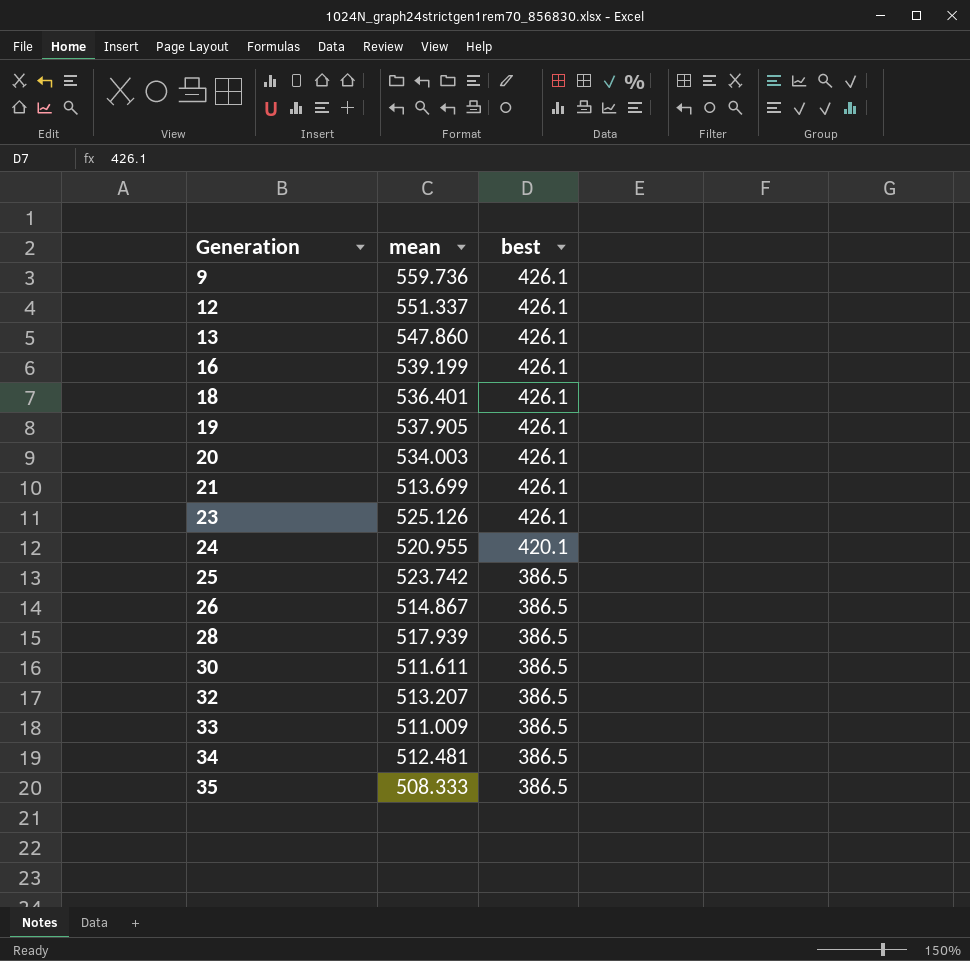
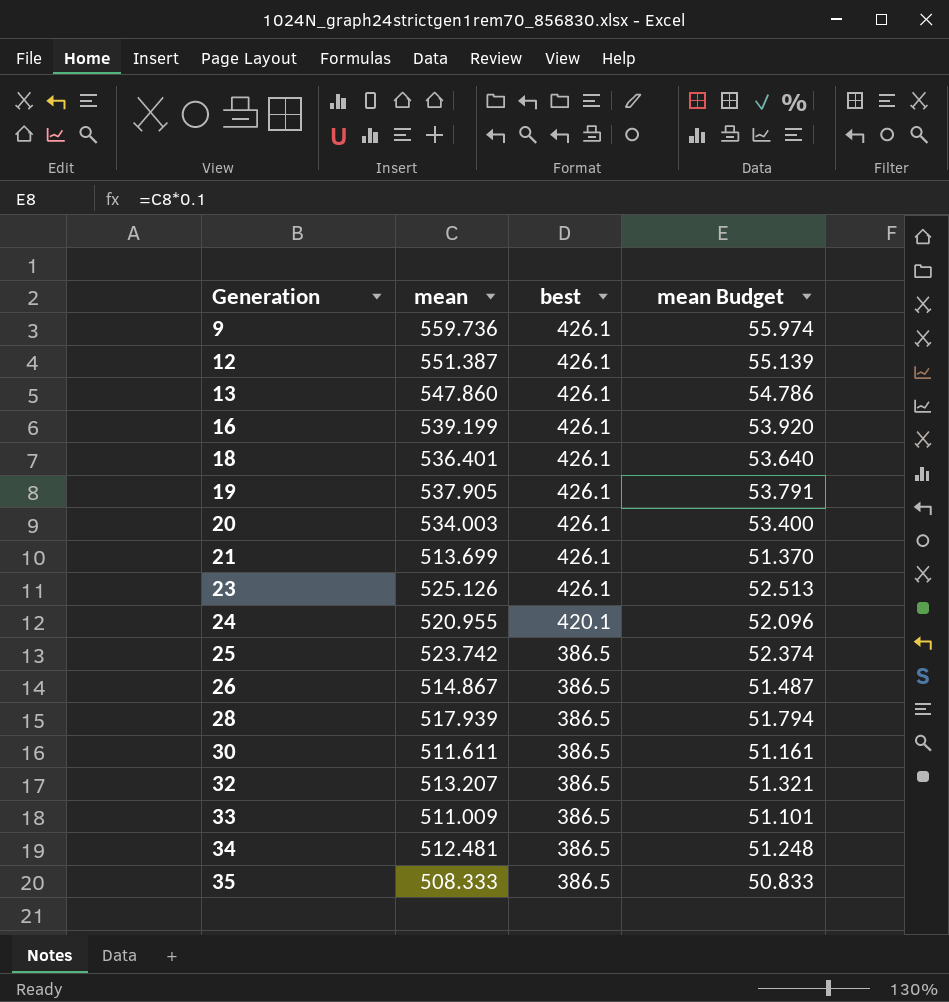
column mean Budget | formula: none -> [mean] * 0.1
12 | mean: 551.337 -> 551.387

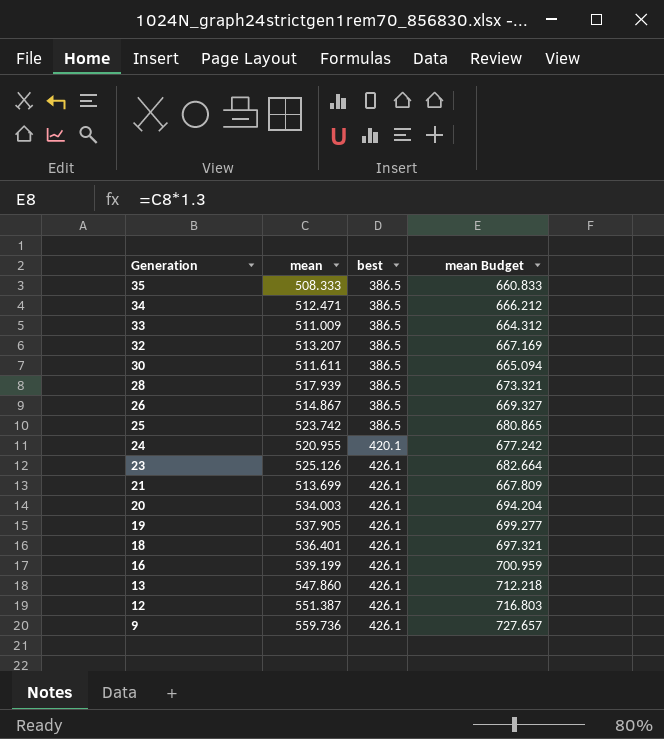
row order: Generation ascending -> Generation descending
column mean Budget | formula: [mean] * 0.1 -> [mean] * 1.3
34 | mean: 512.481 -> 512.471

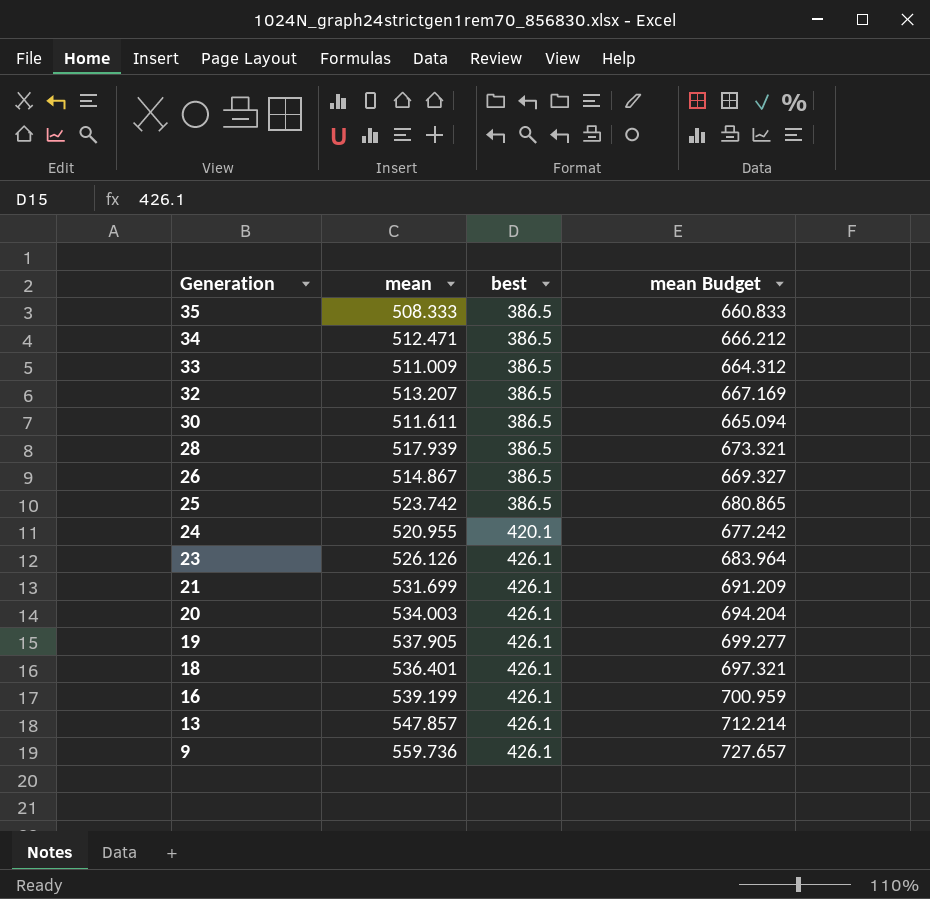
row 12: 551.387 | 426.1 | 716.803 -> none
23 | mean: 525.126 -> 526.126
23 | mean Budget: 682.664 -> 683.964
21 | mean: 513.699 -> 531.699
21 | mean Budget: 667.809 -> 691.209
13 | mean: 547.860 -> 547.857
13 | mean Budget: 712.218 -> 712.214

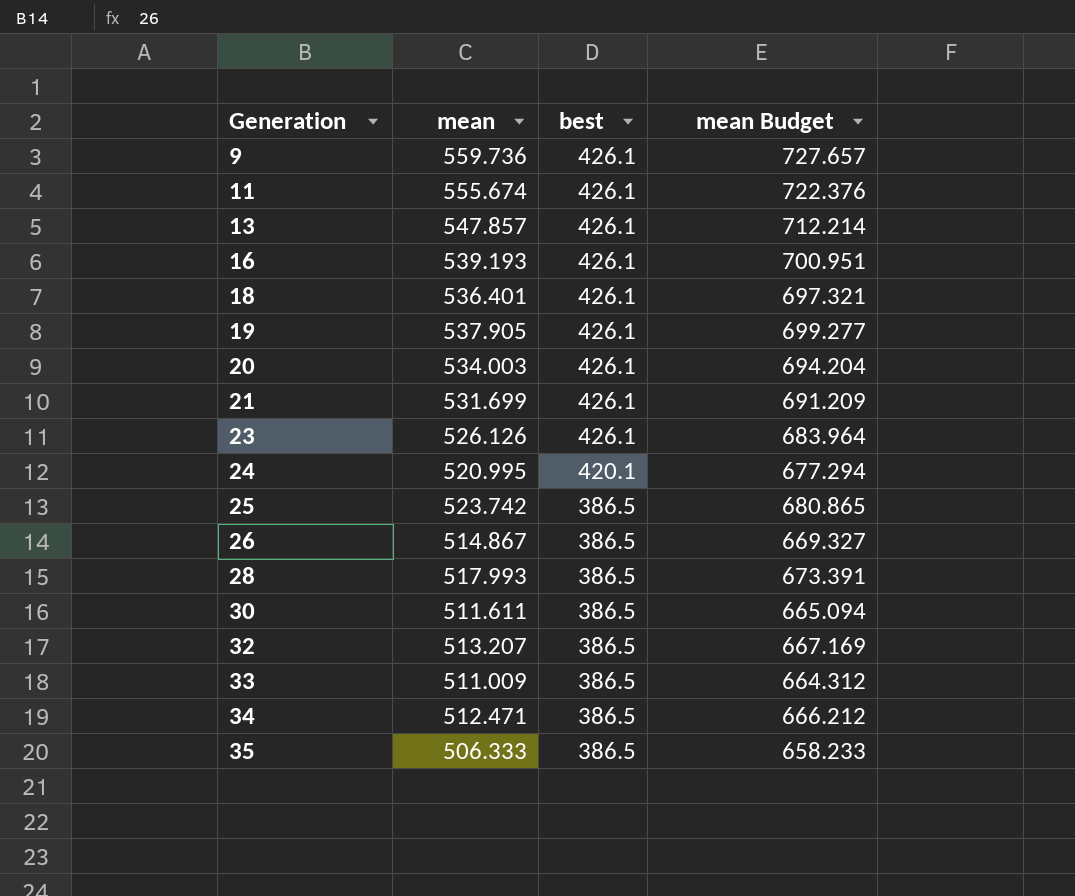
row order: Generation descending -> Generation ascending
row 11: none -> 555.674 | 426.1 | 722.376
16 | mean: 539.199 -> 539.193
16 | mean Budget: 700.959 -> 700.951
24 | mean: 520.955 -> 520.995
24 | mean Budget: 677.242 -> 677.294
28 | mean: 517.939 -> 517.993
28 | mean Budget: 673.321 -> 673.391
35 | mean: 508.333 -> 506.333
35 | mean Budget: 660.833 -> 658.233

